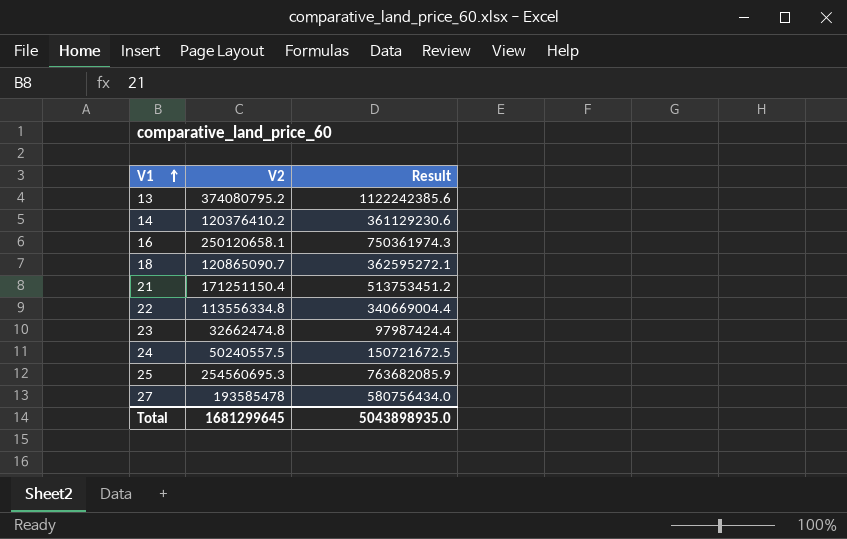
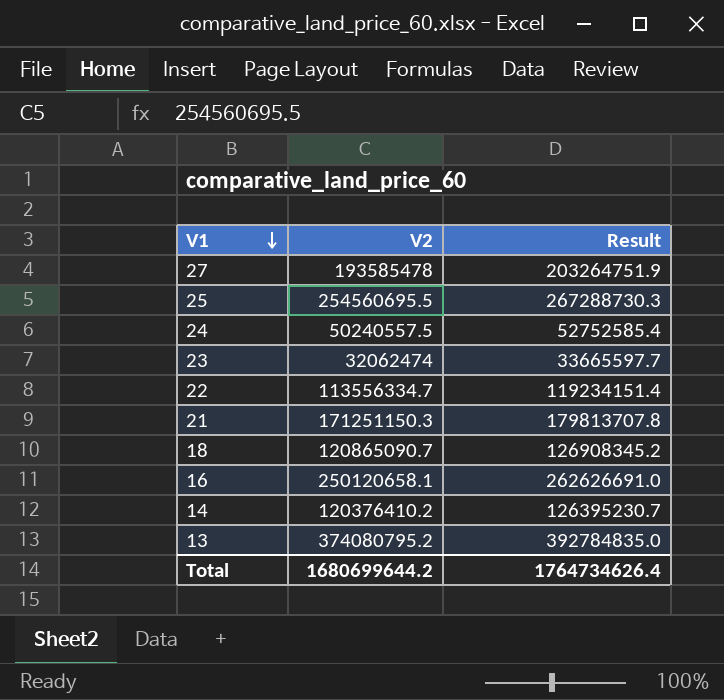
row order: V1 ascending -> V1 descending
column Result | formula: [V2] * 3 -> [V2] * 1.05
25 | V2: 254560695.3 -> 254560695.5
23 | V2: 32662474.8 -> 32062474
22 | V2: 113556334.8 -> 113556334.7
21 | V2: 171251150.4 -> 171251150.3
Total | V2: 1681299645 -> 1680699644.2
Total | Result: 5043898935.0 -> 1764734626.4

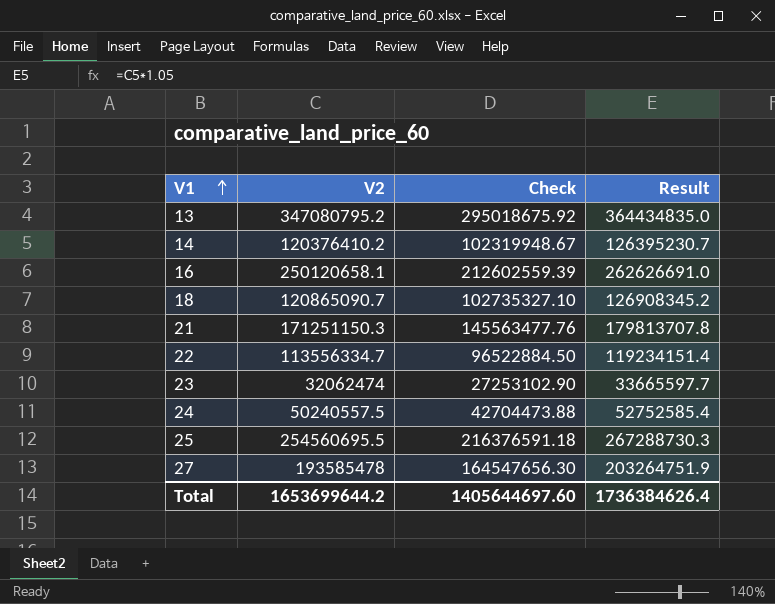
row order: V1 descending -> V1 ascending
column Check | formula: none -> [V2] * 0.85
13 | V2: 374080795.2 -> 347080795.2
13 | Result: 392784835.0 -> 364434835.0
Total | V2: 1680699644.2 -> 1653699644.2
Total | Result: 1764734626.4 -> 1736384626.4

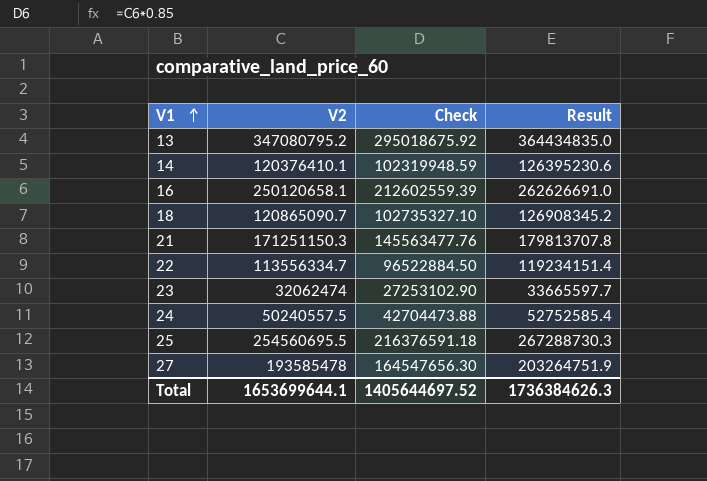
14 | V2: 120376410.2 -> 120376410.1
14 | Check: 102319948.67 -> 102319948.59
14 | Result: 126395230.7 -> 126395230.6
Total | V2: 1653699644.2 -> 1653699644.1
Total | Check: 1405644697.60 -> 1405644697.52
Total | Result: 1736384626.4 -> 1736384626.3

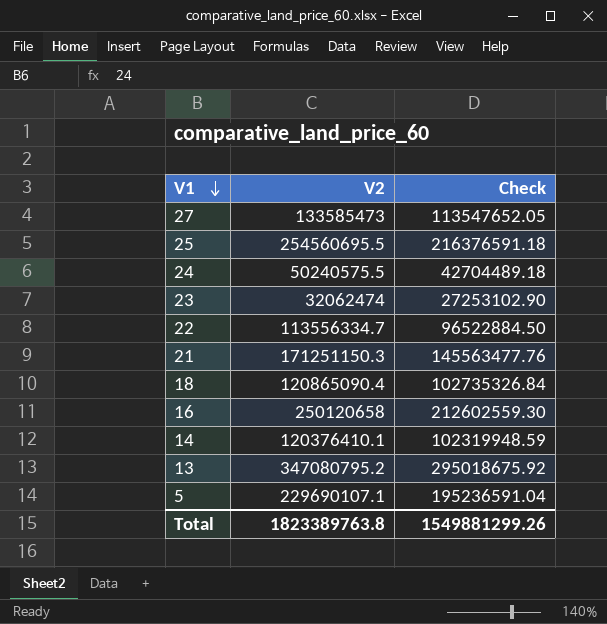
row order: V1 ascending -> V1 descending
column Result | formula: [V2] * 1.05 -> none
27 | V2: 193585478 -> 133585473
27 | Check: 164547656.30 -> 113547652.05
24 | V2: 50240557.5 -> 50240575.5
24 | Check: 42704473.88 -> 42704489.18
18 | V2: 120865090.7 -> 120865090.4
18 | Check: 102735327.10 -> 102735326.84
16 | V2: 250120658.1 -> 250120658
16 | Check: 212602559.39 -> 212602559.30
row 5: none -> 229690107.1 | 195236591.04
Total | V2: 1653699644.1 -> 1823389763.8
Total | Check: 1405644697.52 -> 1549881299.26

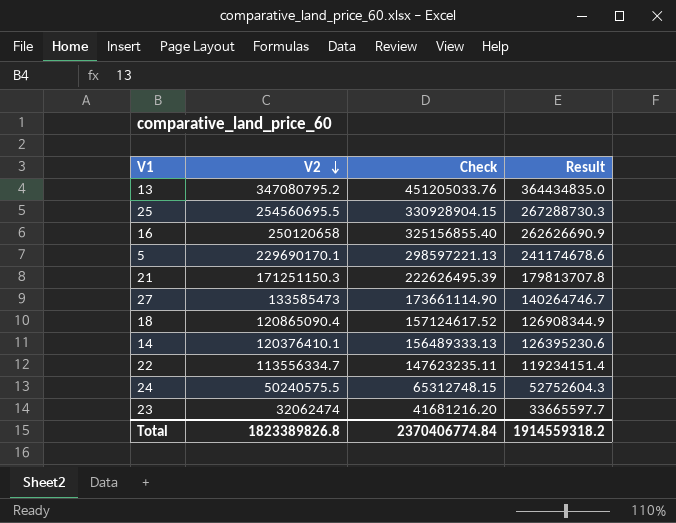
row order: V1 descending -> V2 descending
column Check | formula: [V2] * 0.85 -> [V2] * 1.3
column Result | formula: none -> [V2] * 1.05
5 | V2: 229690107.1 -> 229690170.1
Total | V2: 1823389763.8 -> 1823389826.8
Total | Check: 1549881299.26 -> 2370406774.84

